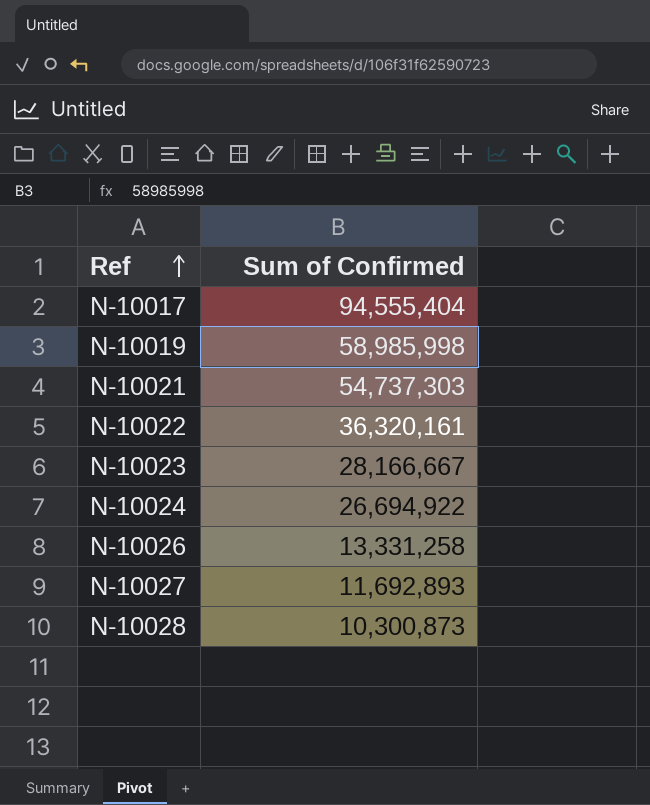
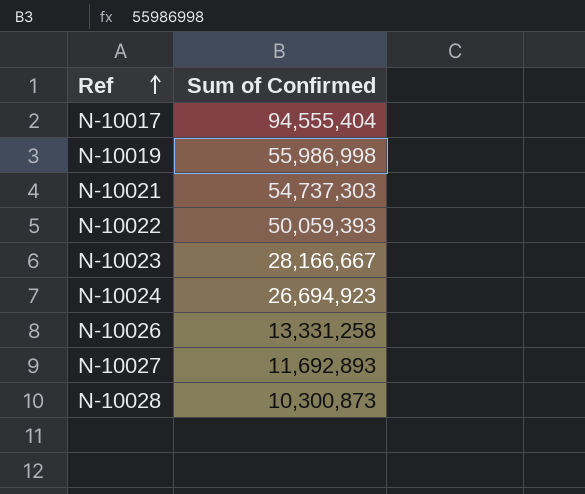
N-10019 | Sum of Confirmed: 58,985,998 -> 55,986,998
N-10022 | Sum of Confirmed: 36,320,161 -> 50,059,393
N-10024 | Sum of Confirmed: 26,694,922 -> 26,694,923

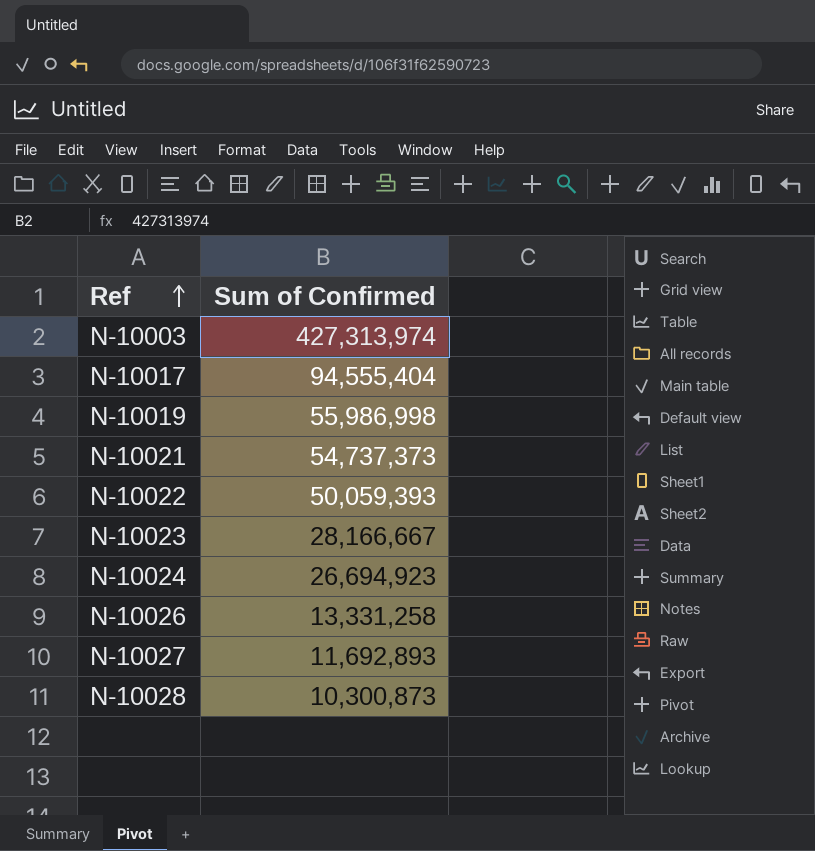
row N-10003: none -> 427,313,974
N-10021 | Sum of Confirmed: 54,737,303 -> 54,737,373

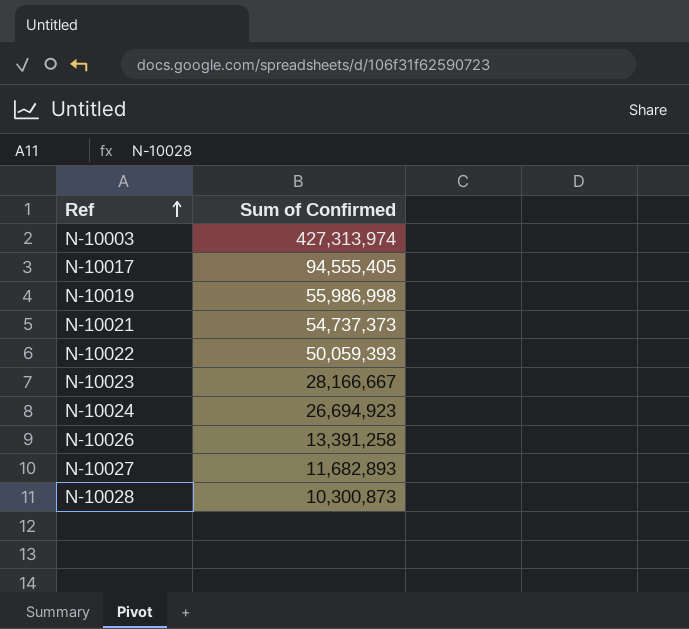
N-10017 | Sum of Confirmed: 94,555,404 -> 94,555,405
N-10026 | Sum of Confirmed: 13,331,258 -> 13,391,258
N-10027 | Sum of Confirmed: 11,692,893 -> 11,682,893

